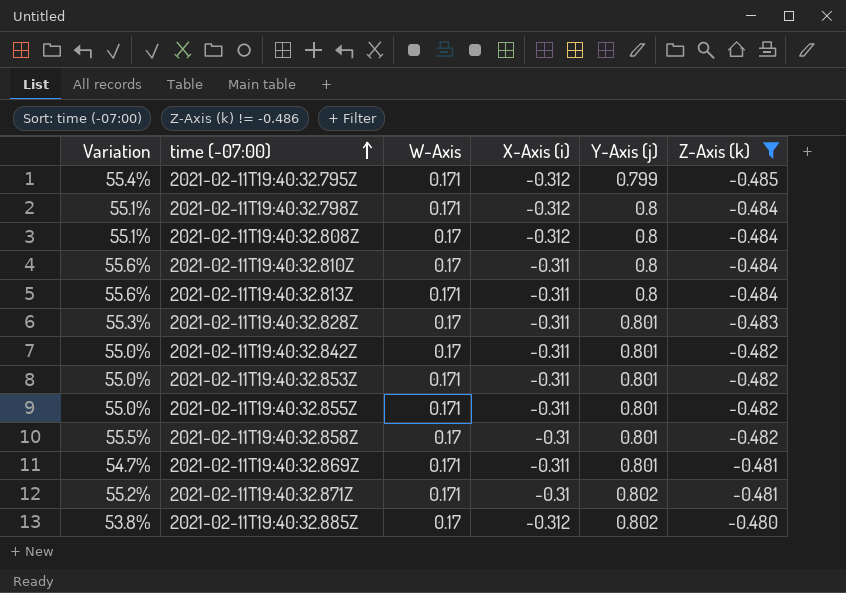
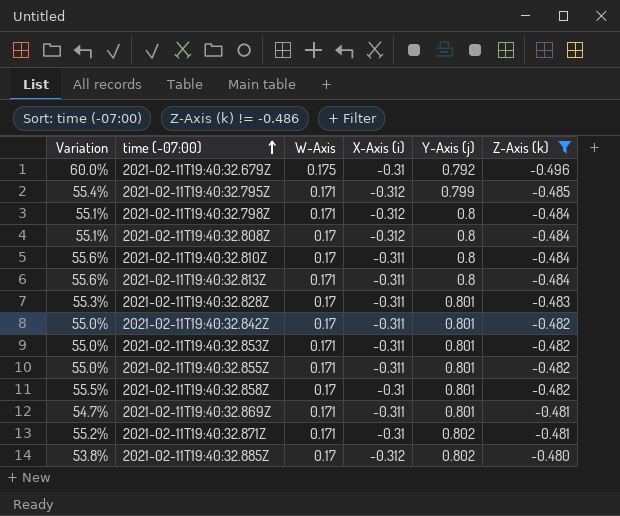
row 2021-02-11T19:40:32.679Z: none -> 60.0% | 0.175 | -0.31 | 0.792 | -0.496

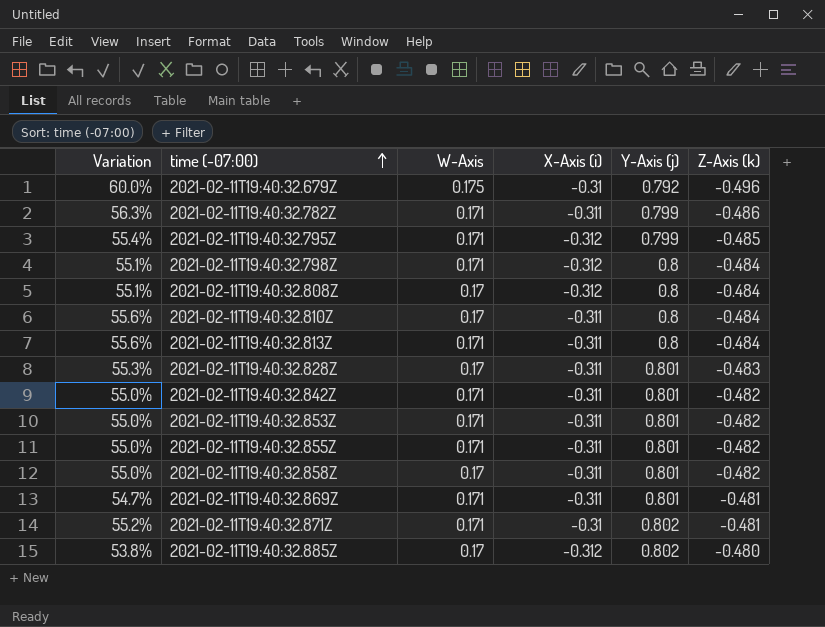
filter: Z-Axis (k) != -0.486 -> none
2021-02-11T19:40:32.842Z | W-Axis: 0.17 -> 0.171
2021-02-11T19:40:32.858Z | Variation: 55.5% -> 55.0%
2021-02-11T19:40:32.858Z | X-Axis (i): -0.31 -> -0.311

